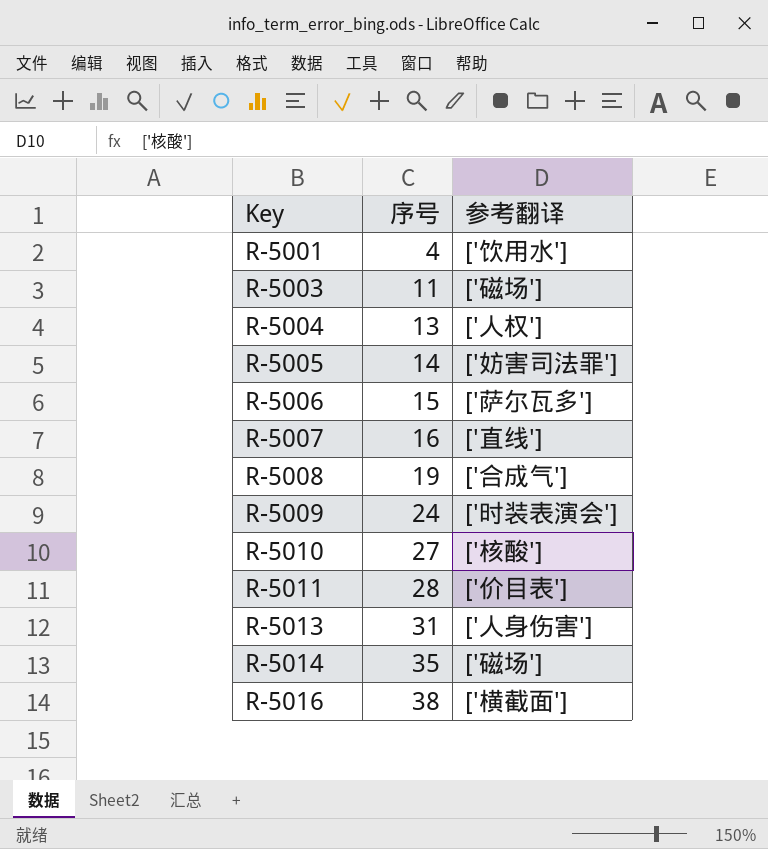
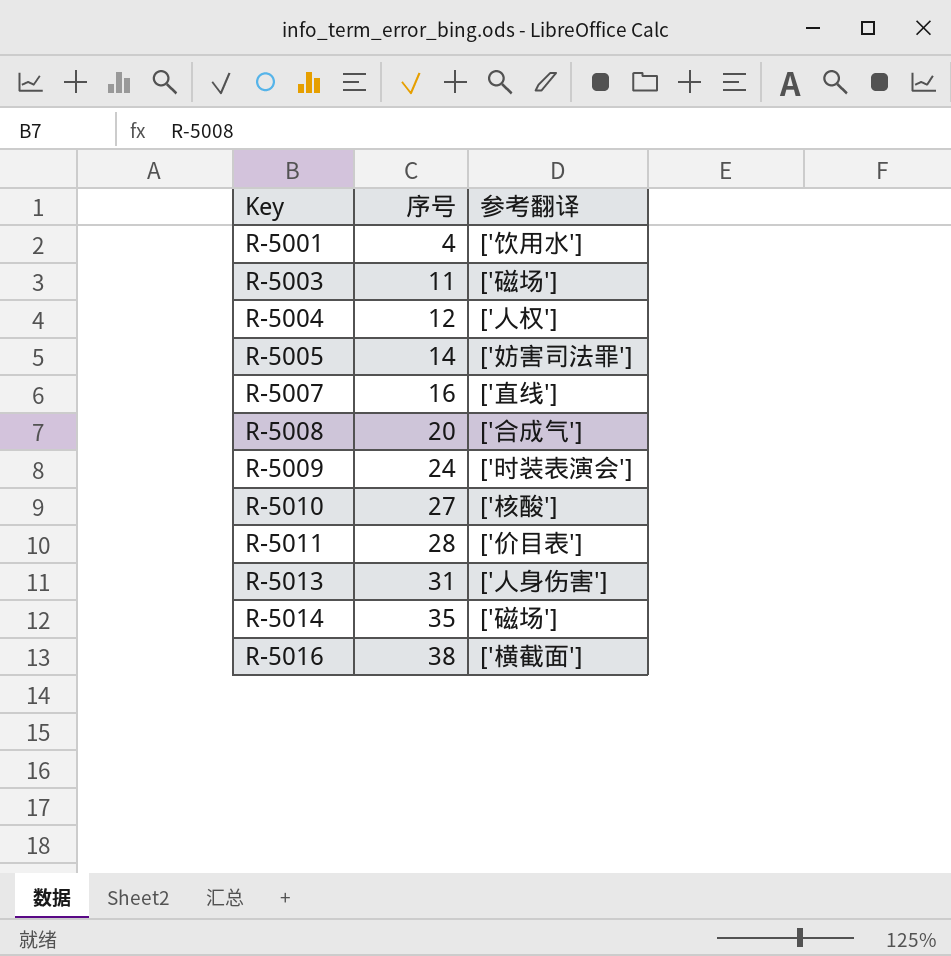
row R-5006: 15 | ['萨尔瓦多'] -> none
R-5004 | 序号: 13 -> 12
R-5008 | 序号: 19 -> 20

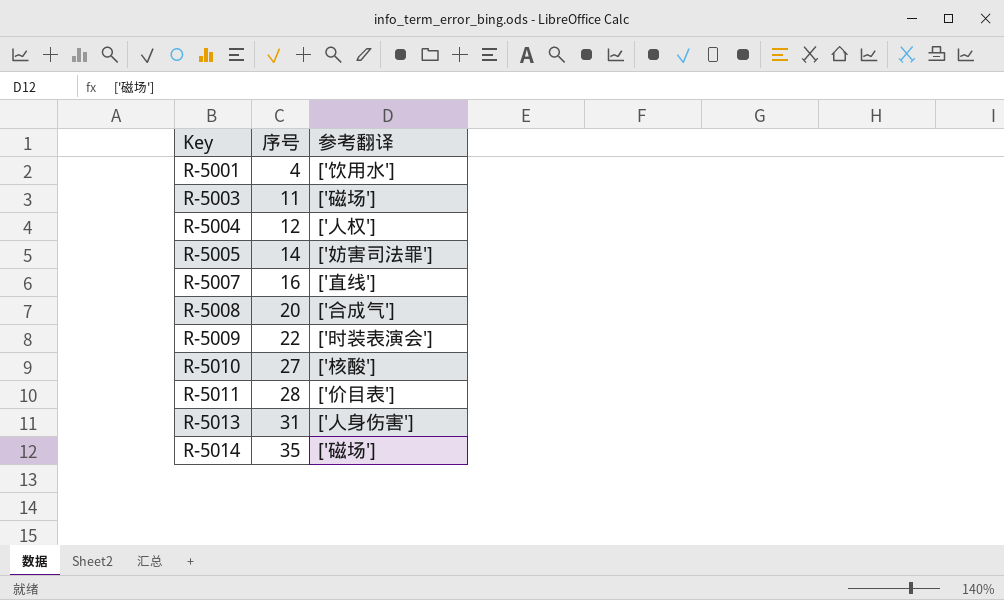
row R-5016: 38 | ['横截面'] -> none
R-5009 | 序号: 24 -> 22

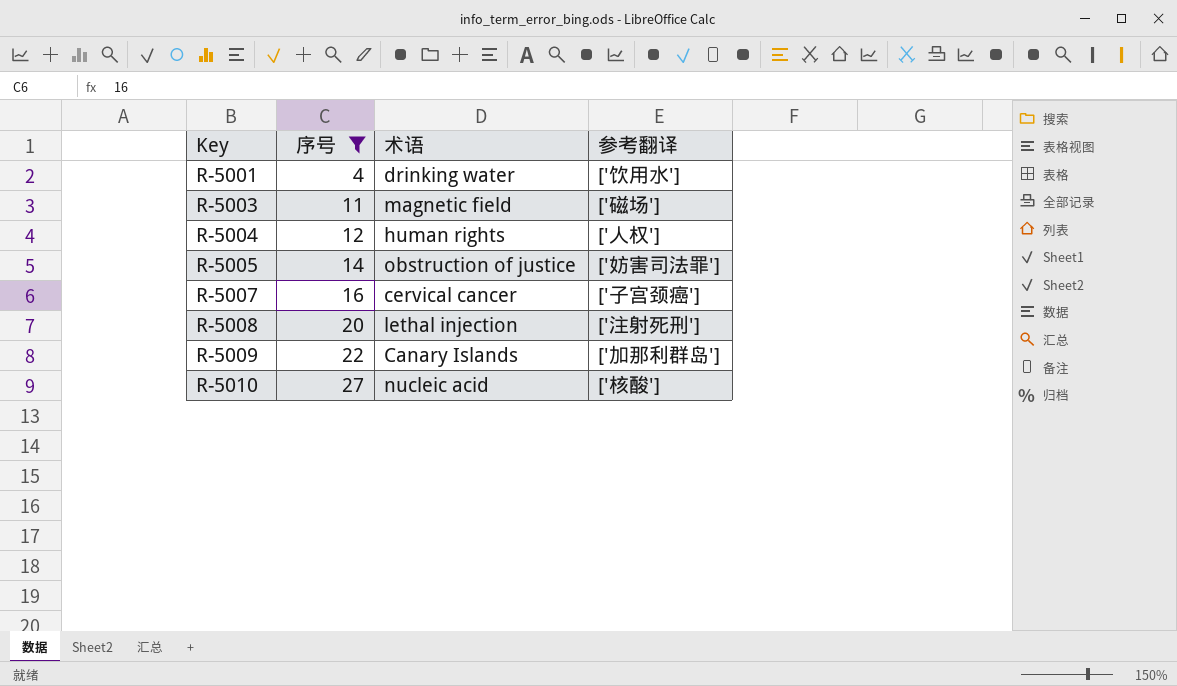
filter: none -> 序号 <= 27
column 术语 | position: none -> 3
R-5007 | 参考翻译: ['直线'] -> ['子宫颈癌']
R-5008 | 参考翻译: ['合成气'] -> ['注射死刑']
R-5009 | 参考翻译: ['时装表演会'] -> ['加那利群岛']

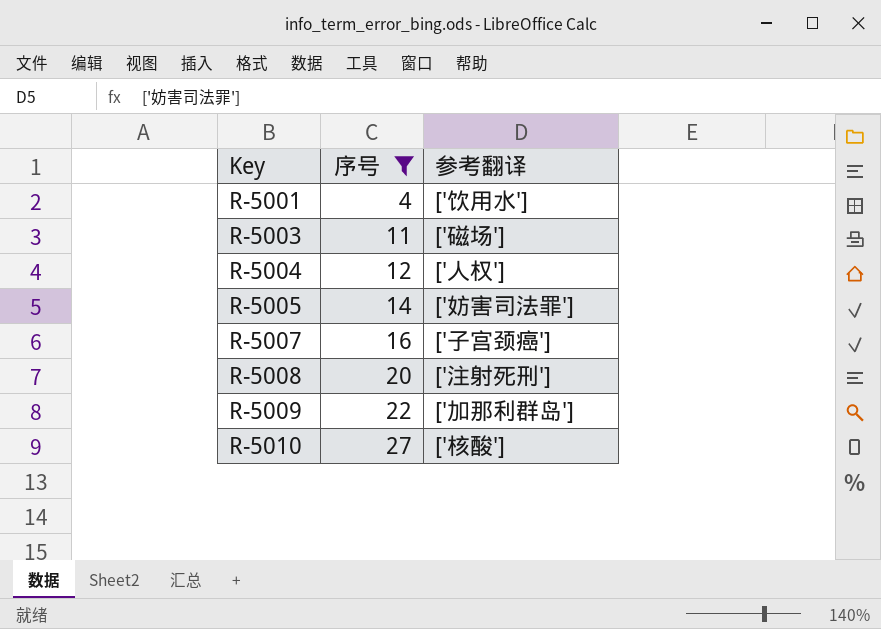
column 术语 | position: 3 -> none

